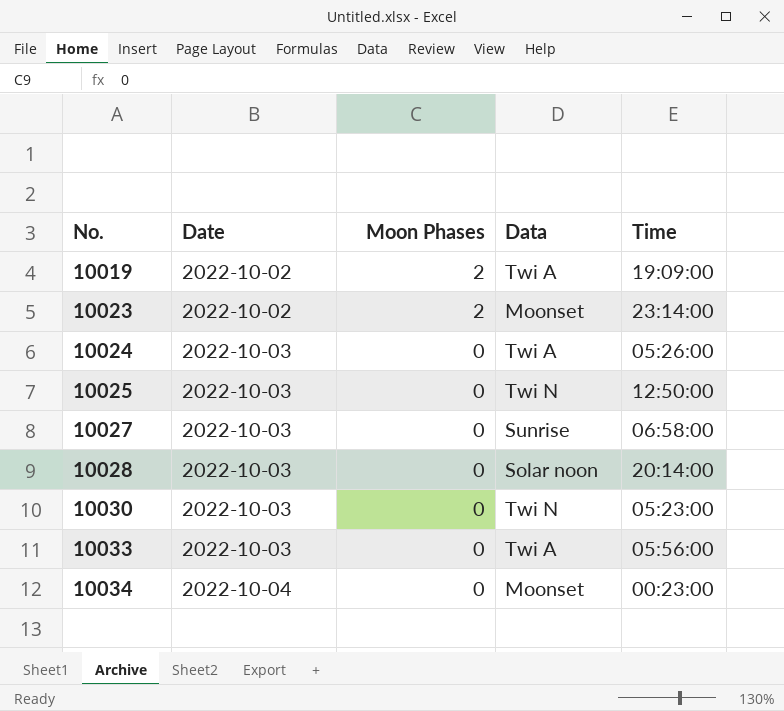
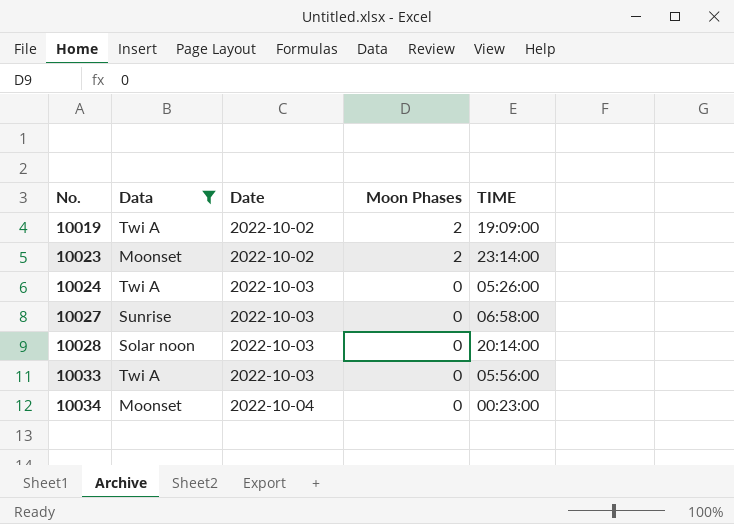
filter: none -> Data != Twi N
column Data | position: 4 -> 2
column name: Time -> TIME

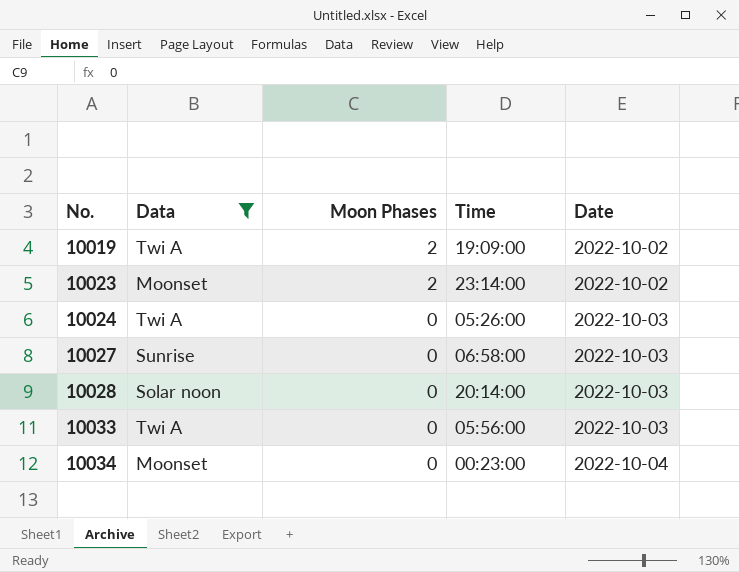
column name: TIME -> Time
column Date | position: 3 -> 5

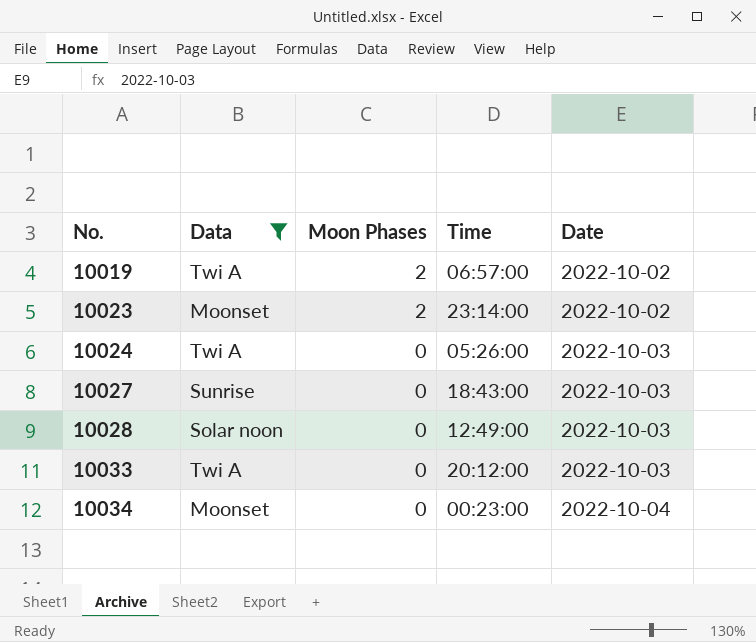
10019 | Time: 19:09:00 -> 06:57:00
10027 | Time: 06:58:00 -> 18:43:00
10028 | Time: 20:14:00 -> 12:49:00
10033 | Time: 05:56:00 -> 20:12:00

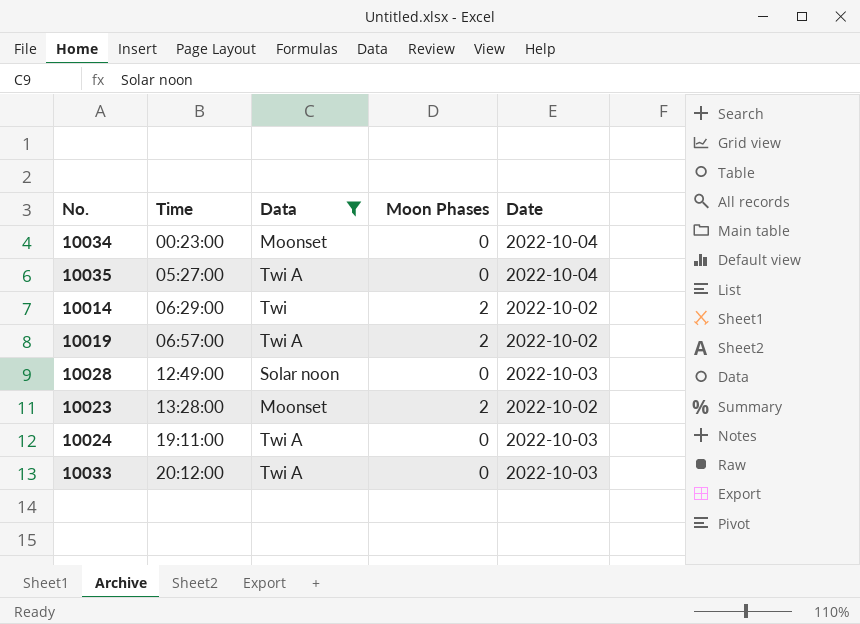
row order: No. ascending -> Time ascending
column Time | position: 4 -> 2
row 10027: Sunrise | 0 | 18:43:00 | 2022-10-03 -> none
row 10035: none -> 05:27:00 | Twi A | 0 | 2022-10-04
row 10014: none -> 06:29:00 | Twi | 2 | 2022-10-02
10023 | Time: 23:14:00 -> 13:28:00
10024 | Time: 05:26:00 -> 19:11:00

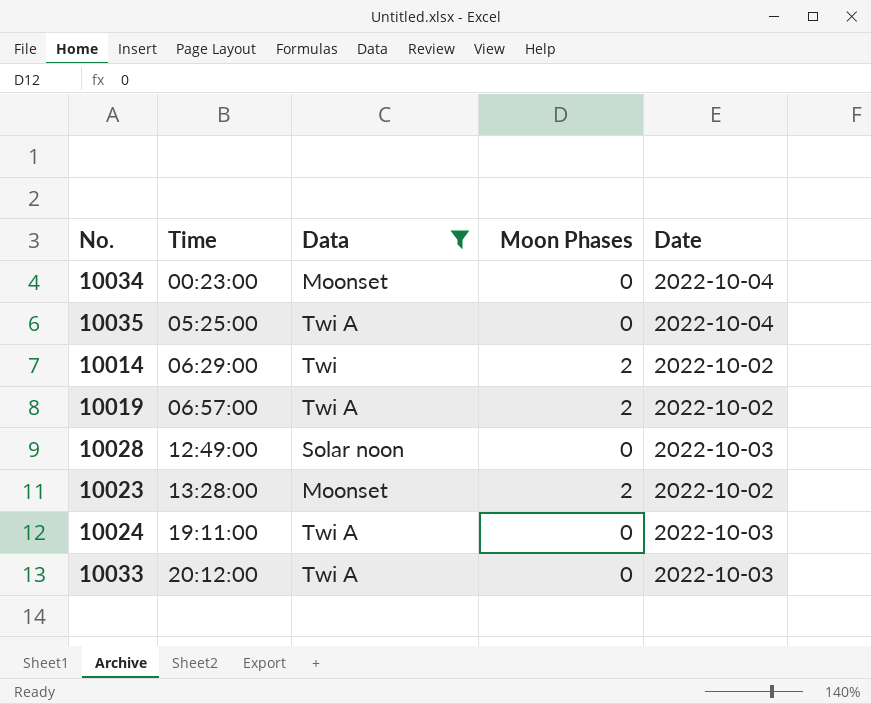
10035 | Time: 05:27:00 -> 05:25:00

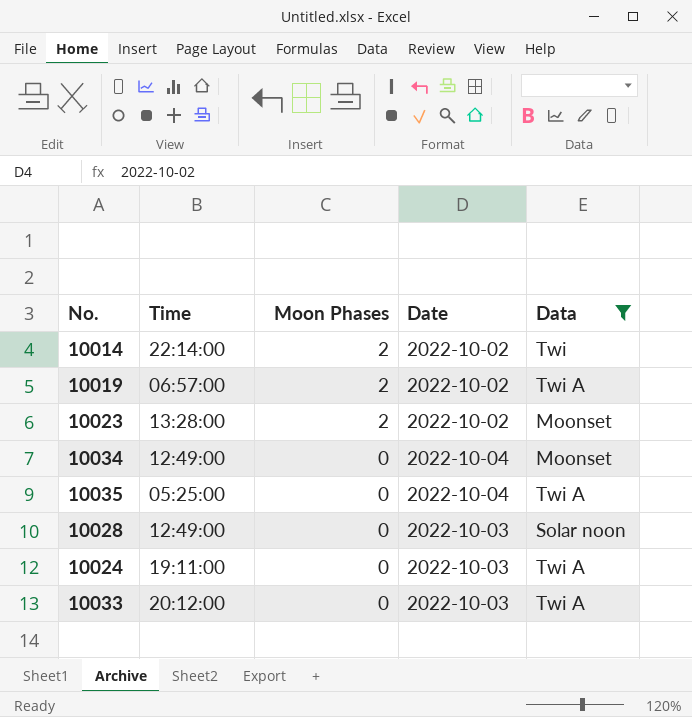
row order: Time ascending -> Moon Phases descending
column Data | position: 3 -> 5
10014 | Time: 06:29:00 -> 22:14:00
10034 | Time: 00:23:00 -> 12:49:00

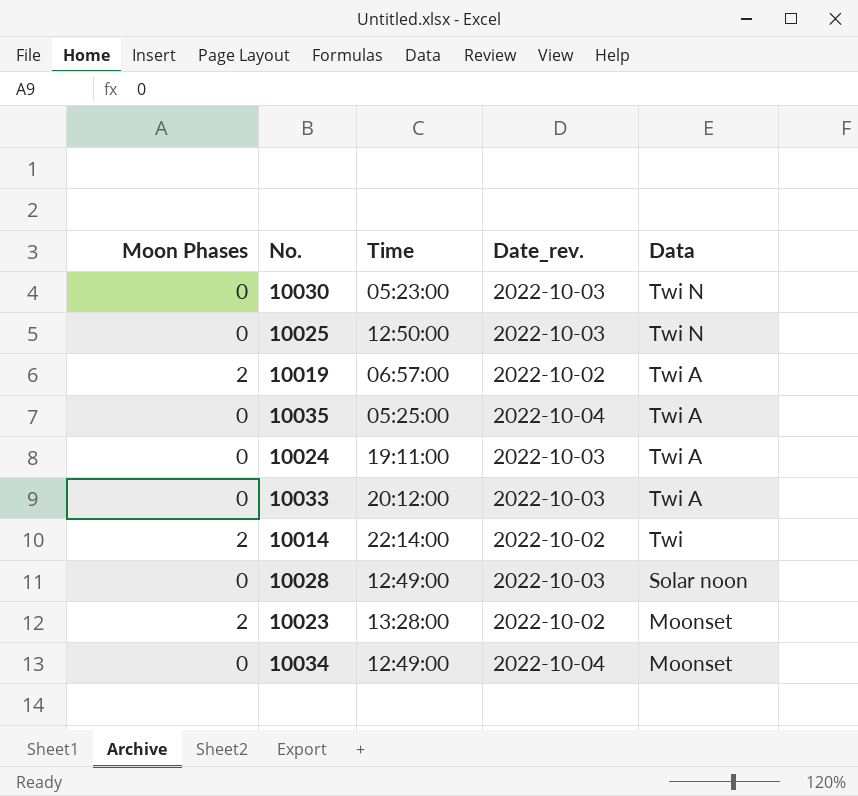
filter: Data != Twi N -> none
row order: Moon Phases descending -> Data descending
column Moon Phases | position: 3 -> 1
column name: Date -> Date_rev.

